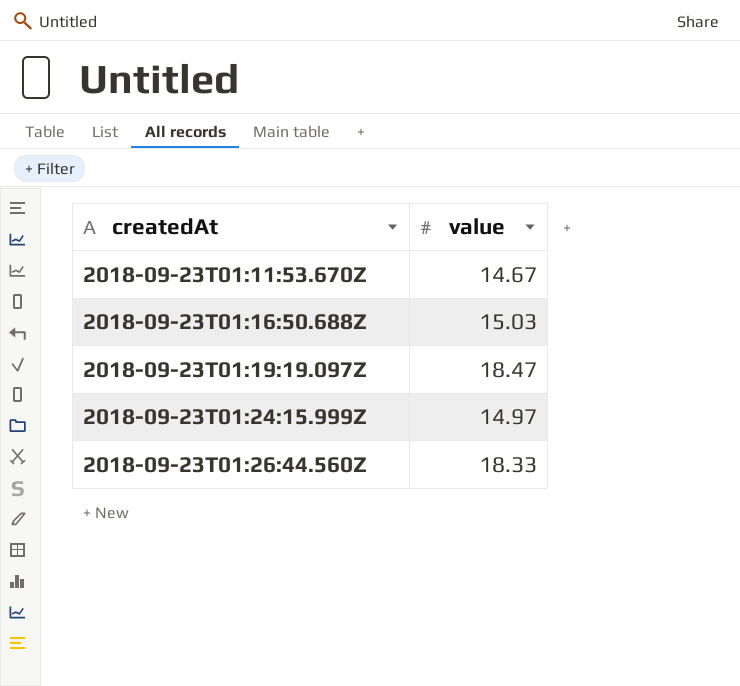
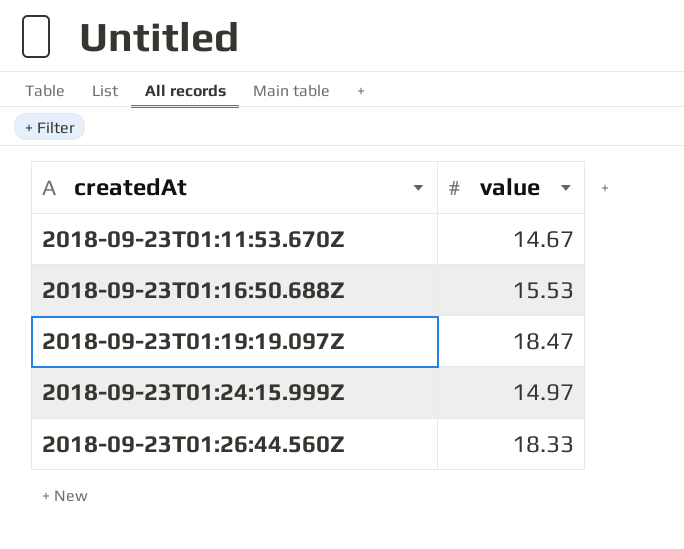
2018-09-23T01:16:50.688Z | value: 15.03 -> 15.53

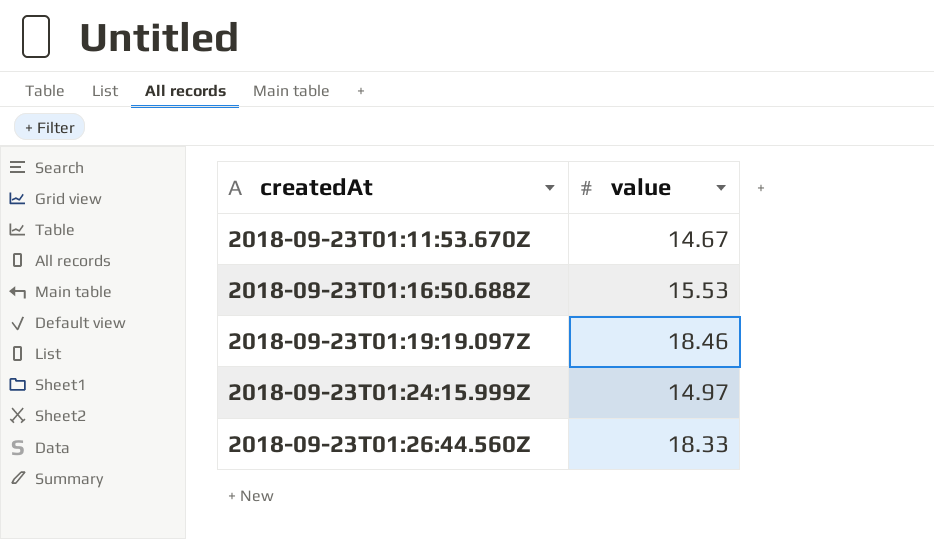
2018-09-23T01:19:19.097Z | value: 18.47 -> 18.46

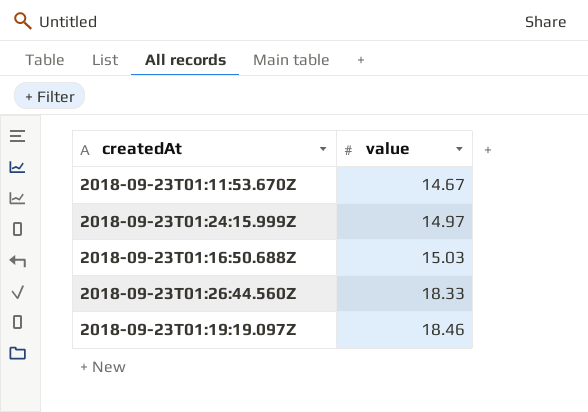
row order: createdAt ascending -> value ascending
2018-09-23T01:16:50.688Z | value: 15.53 -> 15.03

